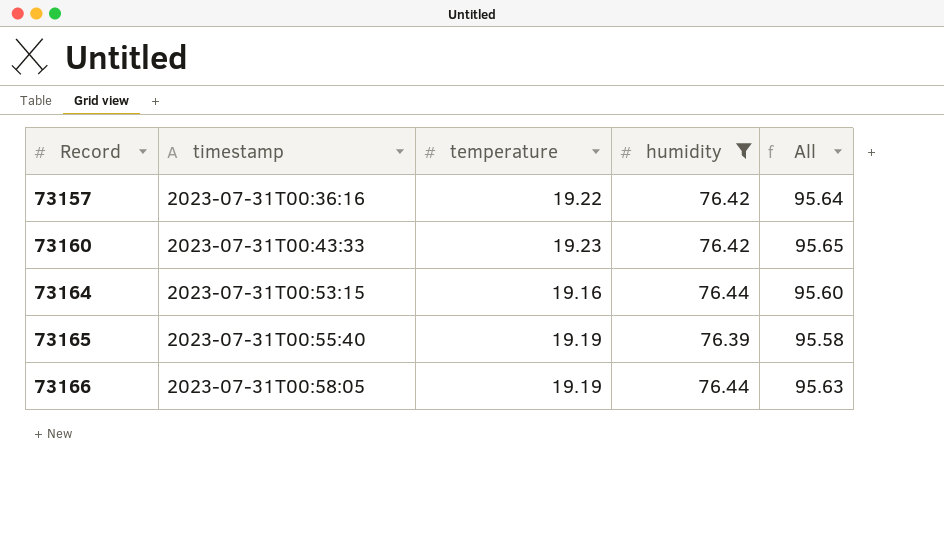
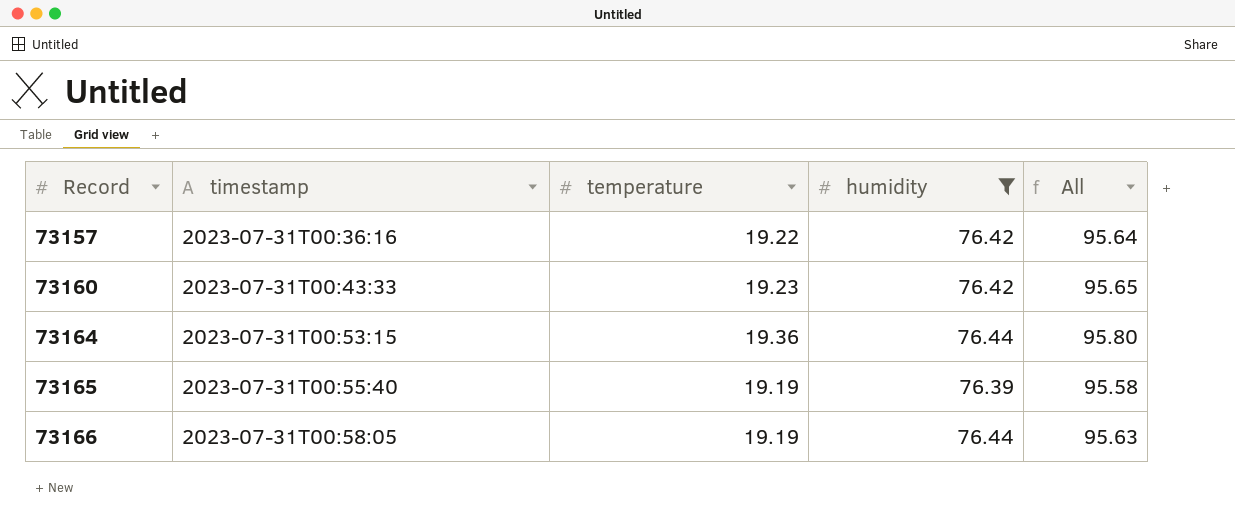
73164 | temperature: 19.16 -> 19.36
73164 | All: 95.60 -> 95.80

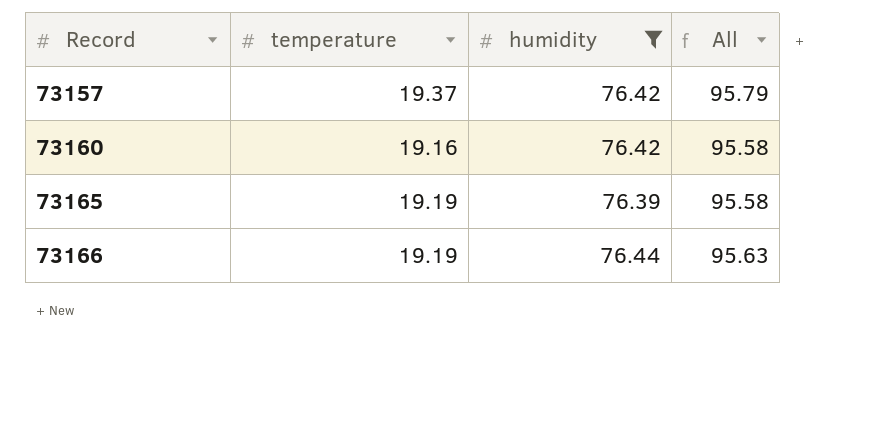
column timestamp | position: 2 -> none
row 73164: 2023-07-31T00:53:15 | 19.36 | 76.44 | 95.80 -> none
73157 | temperature: 19.22 -> 19.37
73157 | All: 95.64 -> 95.79
73160 | temperature: 19.23 -> 19.16
73160 | All: 95.65 -> 95.58

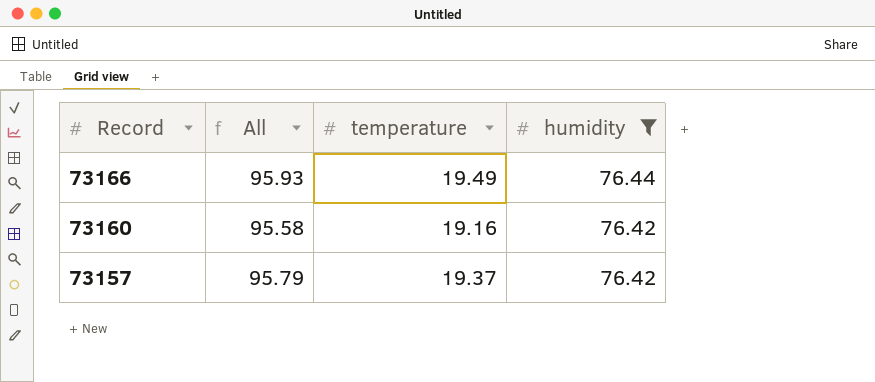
row order: Record ascending -> Record descending
column All | position: 4 -> 2
row 73165: 19.19 | 76.39 | 95.58 -> none
73166 | All: 95.63 -> 95.93
73166 | temperature: 19.19 -> 19.49

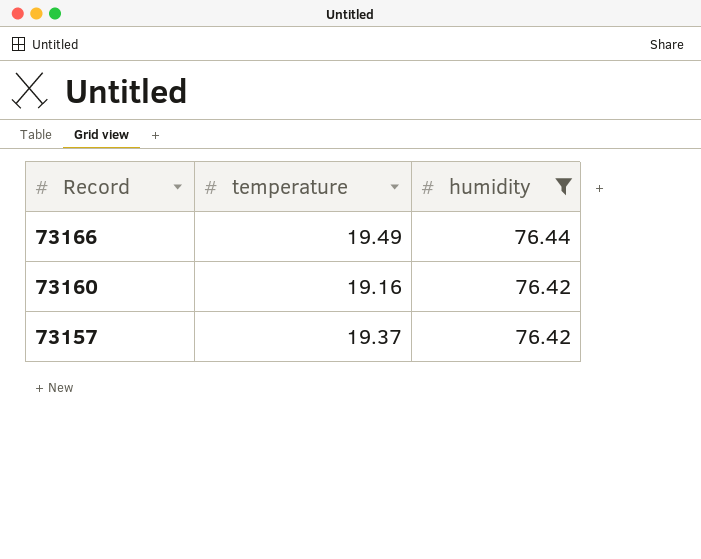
column All | formula: [temperature] + [humidity] -> none

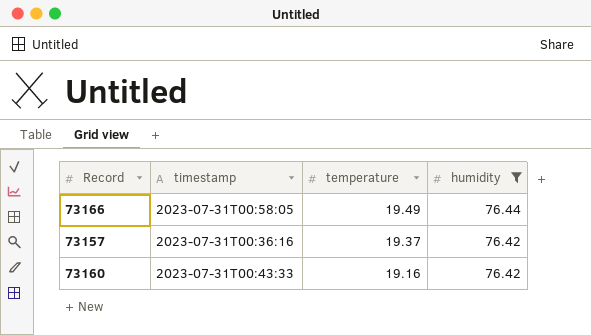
row order: Record descending -> temperature descending
column timestamp | position: none -> 2

